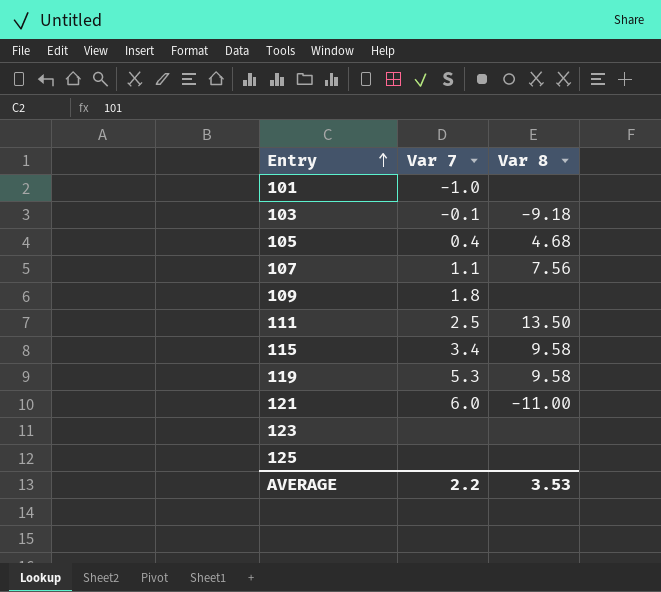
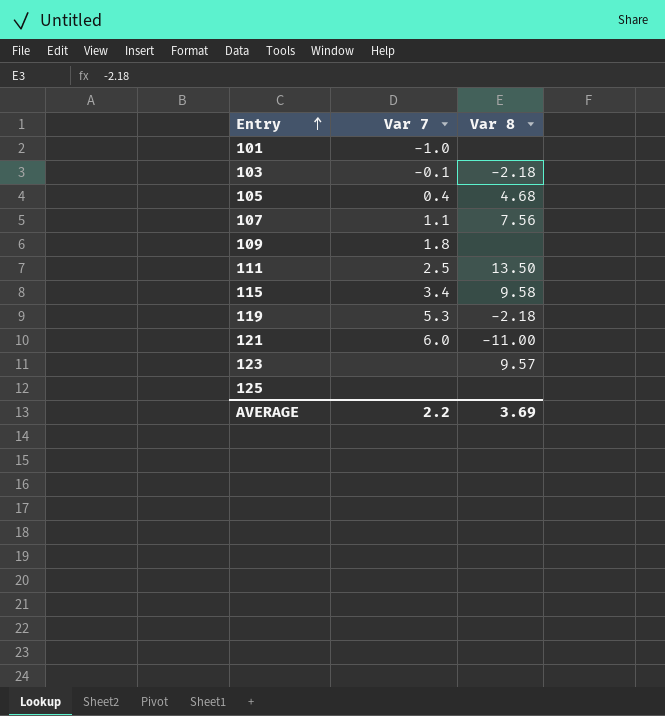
103 | Var 8: -9.18 -> -2.18
119 | Var 8: 9.58 -> -2.18
123 | Var 8: none -> 9.57
AVERAGE | Var 8: 3.53 -> 3.69

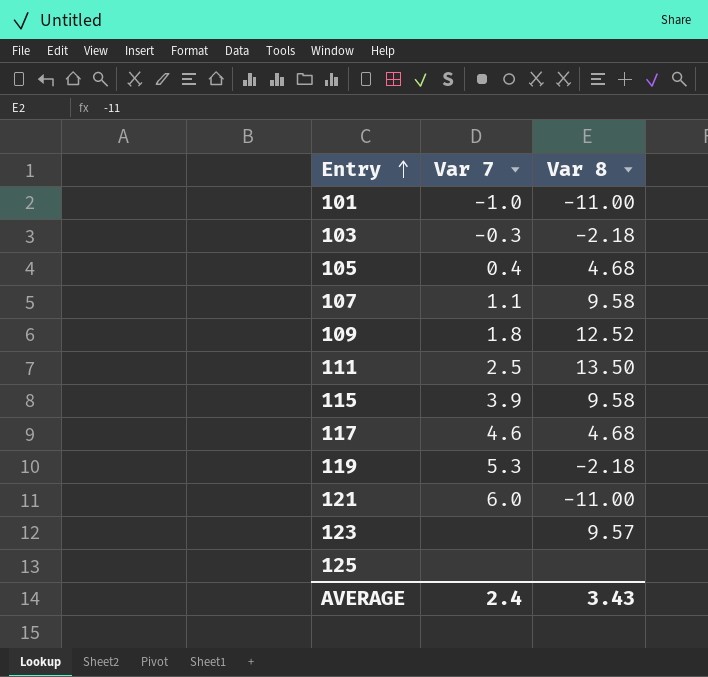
101 | Var 8: none -> -11.00
103 | Var 7: -0.1 -> -0.3
107 | Var 8: 7.56 -> 9.58
109 | Var 8: none -> 12.52
115 | Var 7: 3.4 -> 3.9
row 117: none -> 4.6 | 4.68
AVERAGE | Var 7: 2.2 -> 2.4
AVERAGE | Var 8: 3.69 -> 3.43

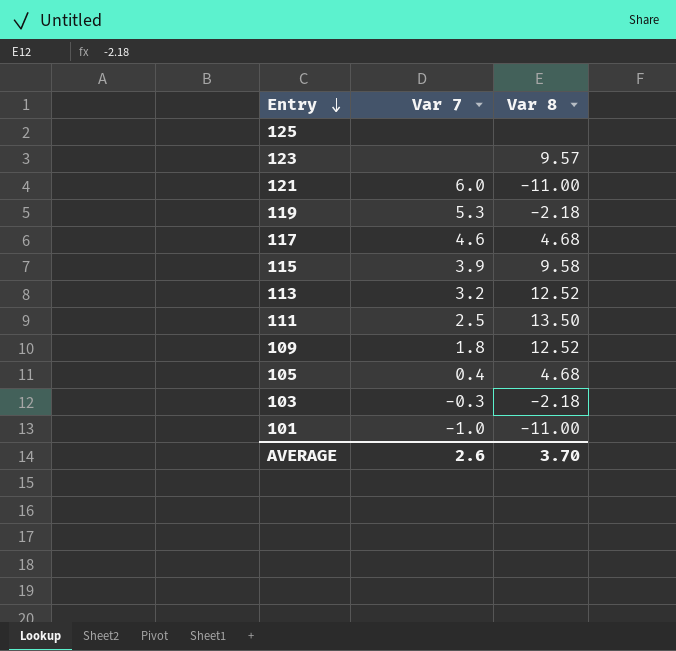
row order: Entry ascending -> Entry descending
row 107: 1.1 | 9.58 -> none
row 113: none -> 3.2 | 12.52
AVERAGE | Var 7: 2.4 -> 2.6
AVERAGE | Var 8: 3.43 -> 3.70

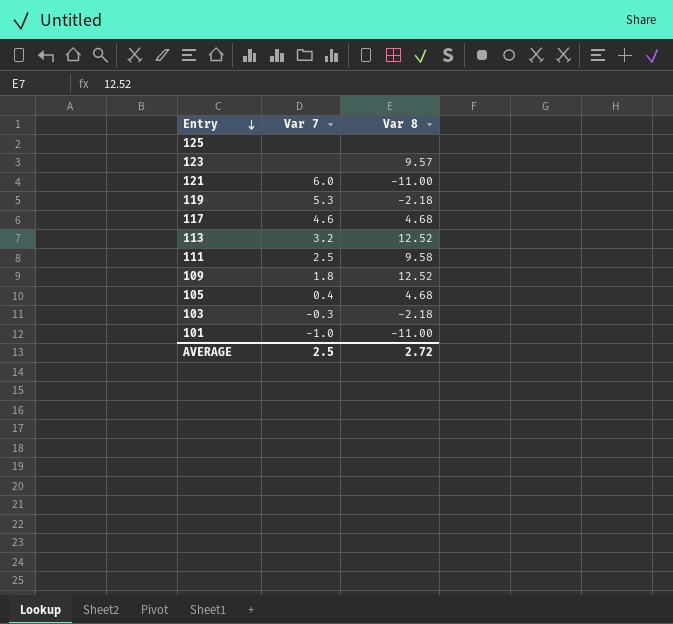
row 115: 3.9 | 9.58 -> none
111 | Var 8: 13.50 -> 9.58
AVERAGE | Var 7: 2.6 -> 2.5
AVERAGE | Var 8: 3.70 -> 2.72

